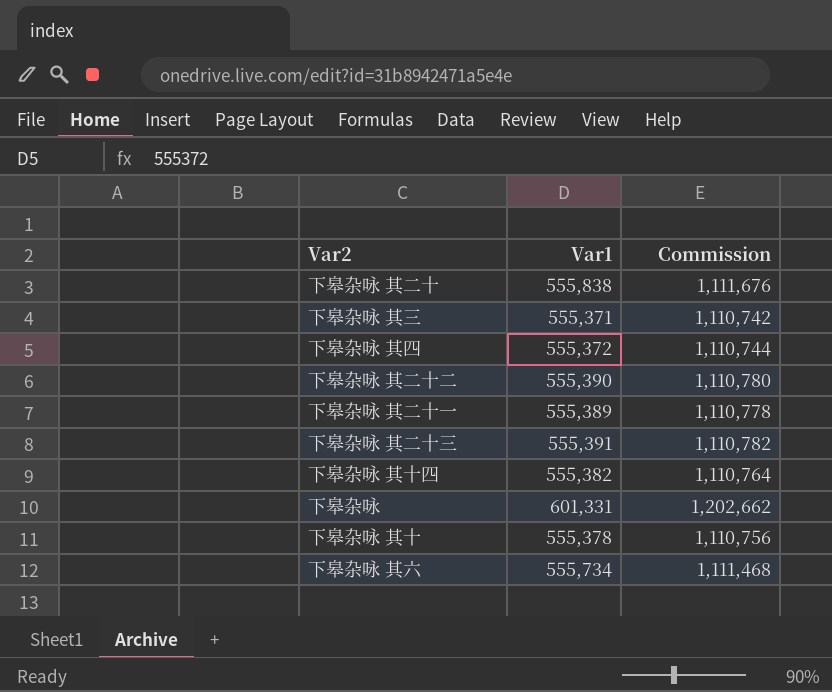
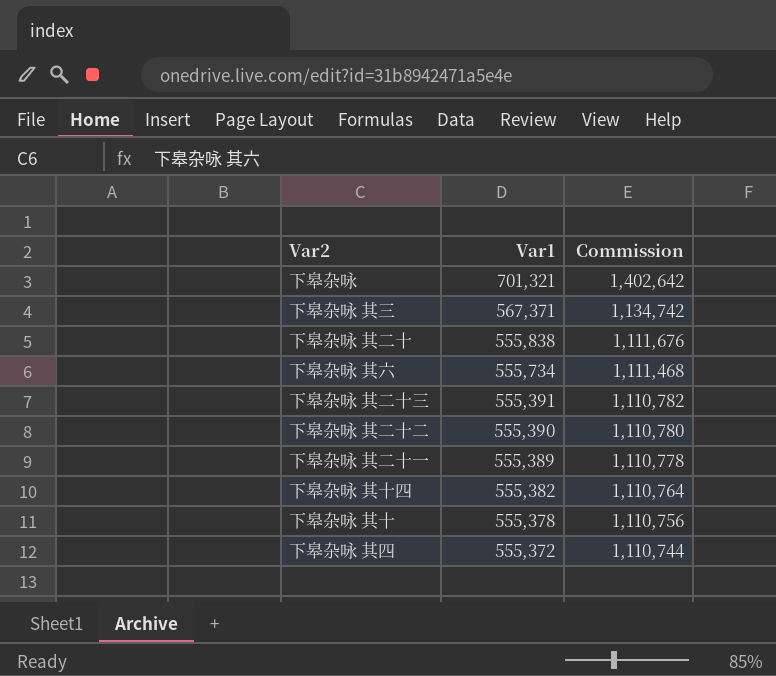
row order: none -> Var1 descending
下皋杂咏 | Var1: 601,331 -> 701,321
下皋杂咏 | Commission: 1,202,662 -> 1,402,642
下皋杂咏 其三 | Var1: 555,371 -> 567,371
下皋杂咏 其三 | Commission: 1,110,742 -> 1,134,742

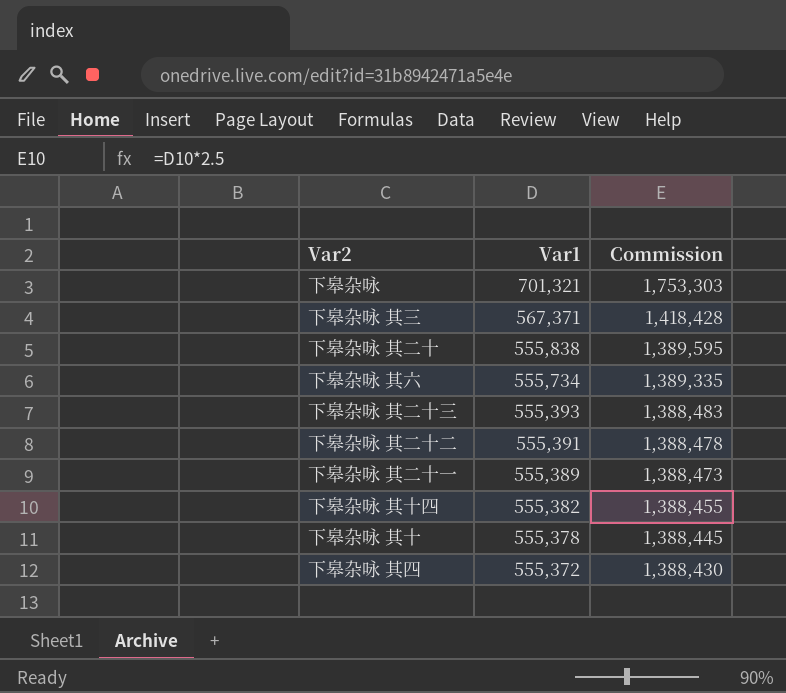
column Commission | formula: [Var1] * 2 -> [Var1] * 2.5
下皋杂咏 其二十三 | Var1: 555,391 -> 555,393
下皋杂咏 其二十二 | Var1: 555,390 -> 555,391

